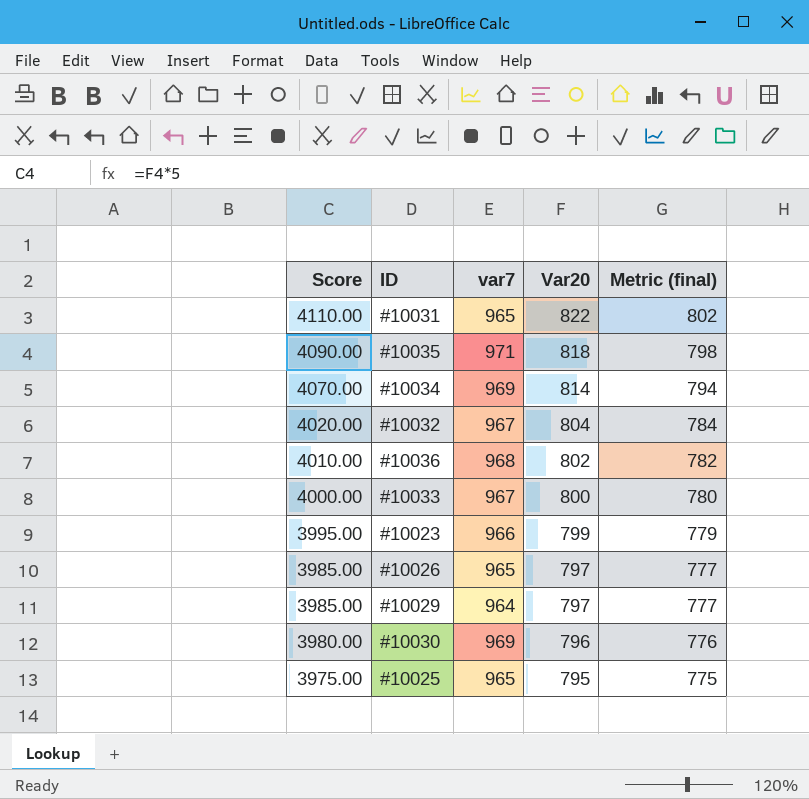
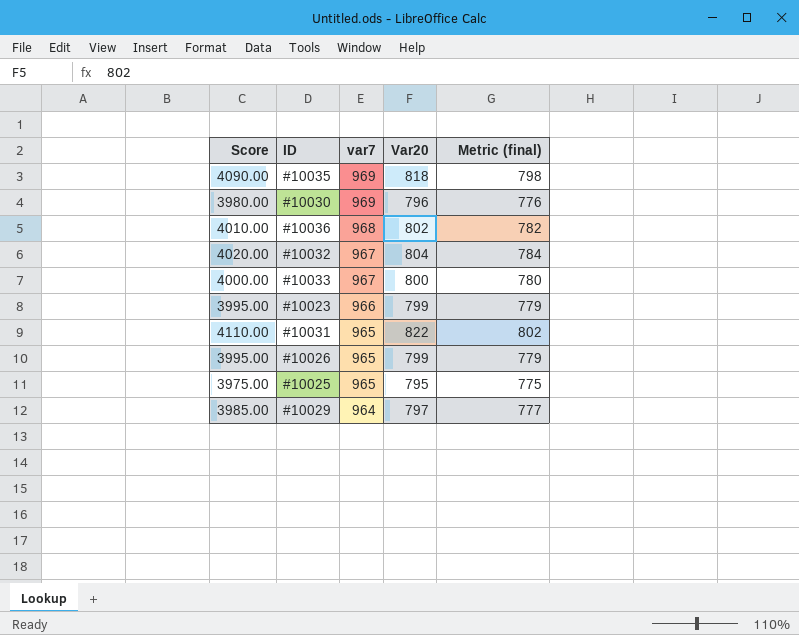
row order: Score descending -> var7 descending
row #10034: 4070.00 | 969 | 814 | 794 -> none
#10035 | var7: 971 -> 969
#10026 | Score: 3985.00 -> 3995.00
#10026 | Var20: 797 -> 799
#10026 | Metric (final): 777 -> 779

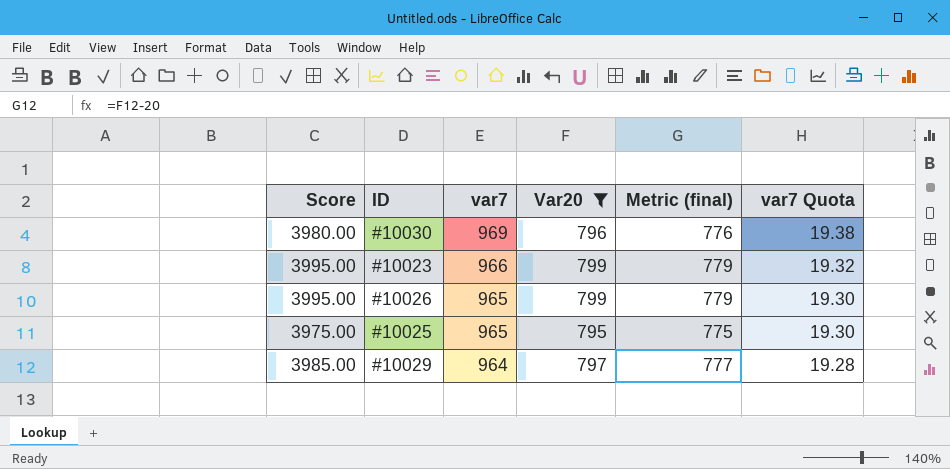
filter: none -> Var20 <= 799
column var7 Quota | formula: none -> [var7] * 0.02

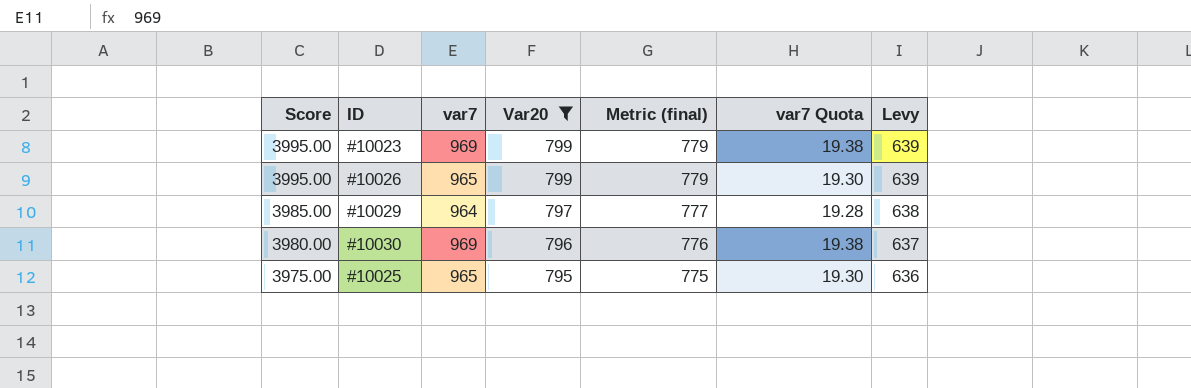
row order: var7 descending -> Score descending
column Levy | formula: none -> [Var20] * 0.8
#10023 | var7: 966 -> 969
#10023 | var7 Quota: 19.32 -> 19.38

